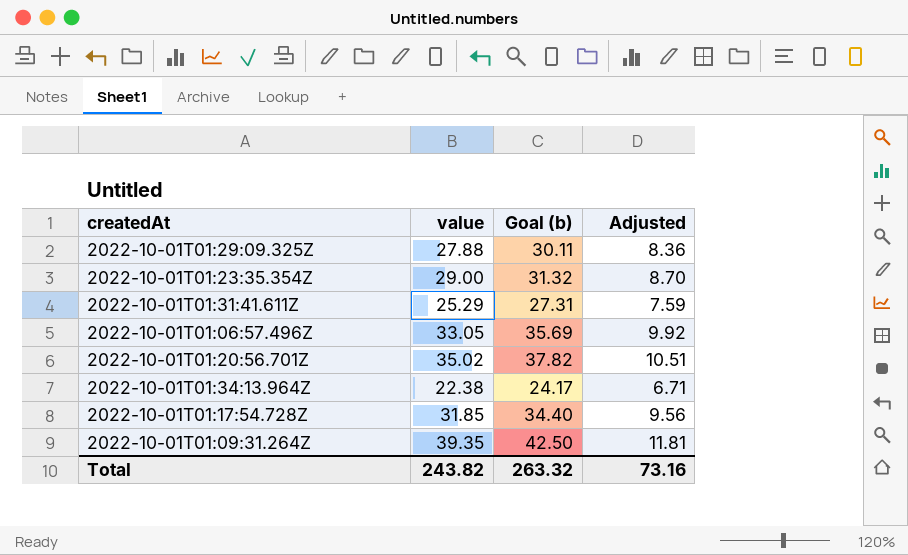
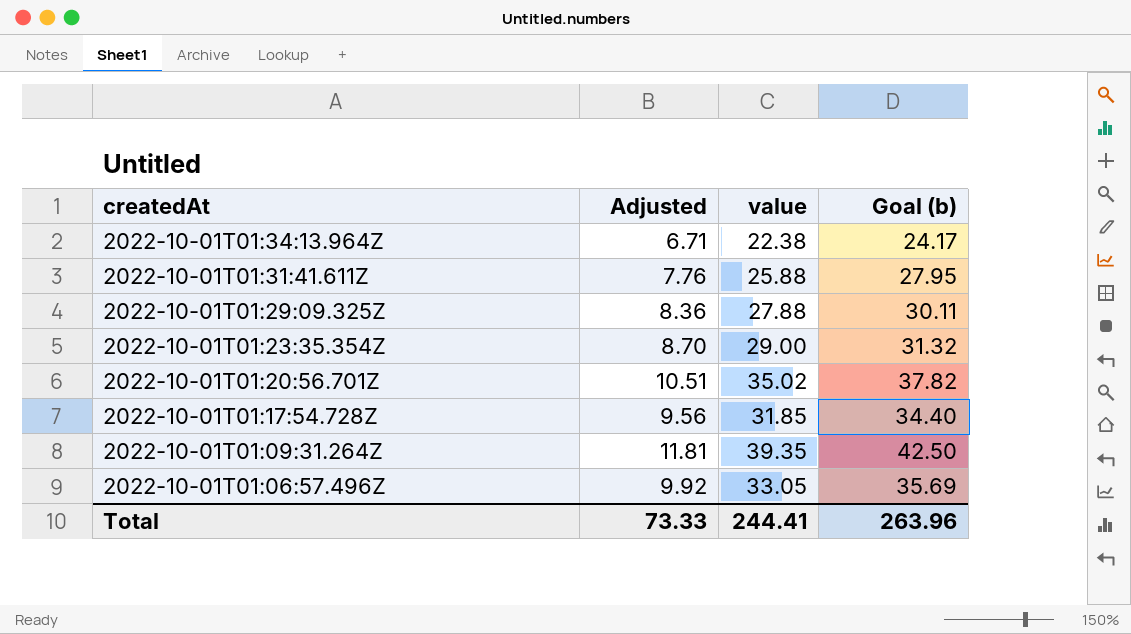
row order: none -> createdAt descending
column Adjusted | position: 4 -> 2
2022-10-01T01:31:41.611Z | Adjusted: 7.59 -> 7.76
2022-10-01T01:31:41.611Z | value: 25.29 -> 25.88
2022-10-01T01:31:41.611Z | Goal (b): 27.31 -> 27.95
Total | Adjusted: 73.16 -> 73.33
Total | value: 243.82 -> 244.41
Total | Goal (b): 263.32 -> 263.96

